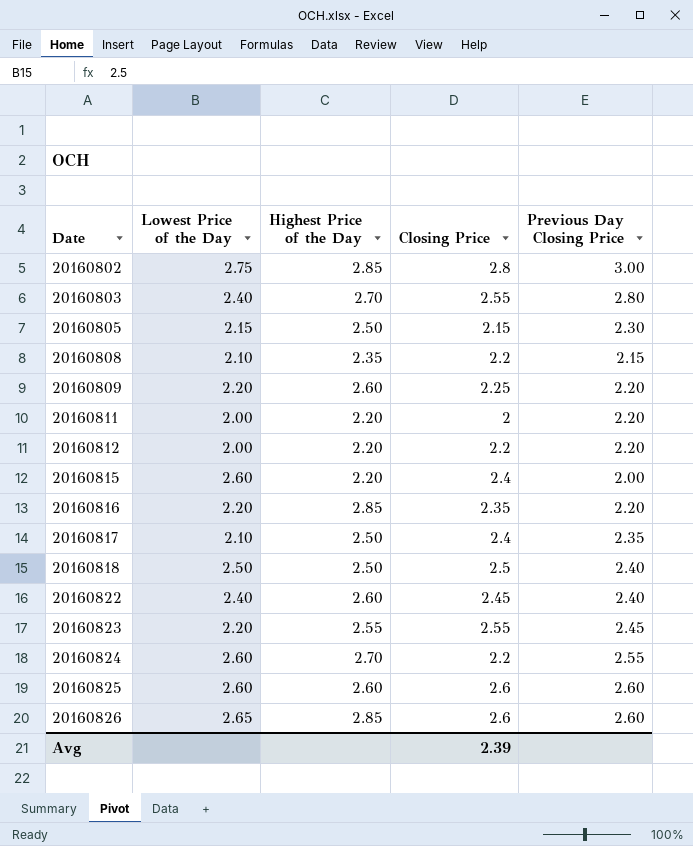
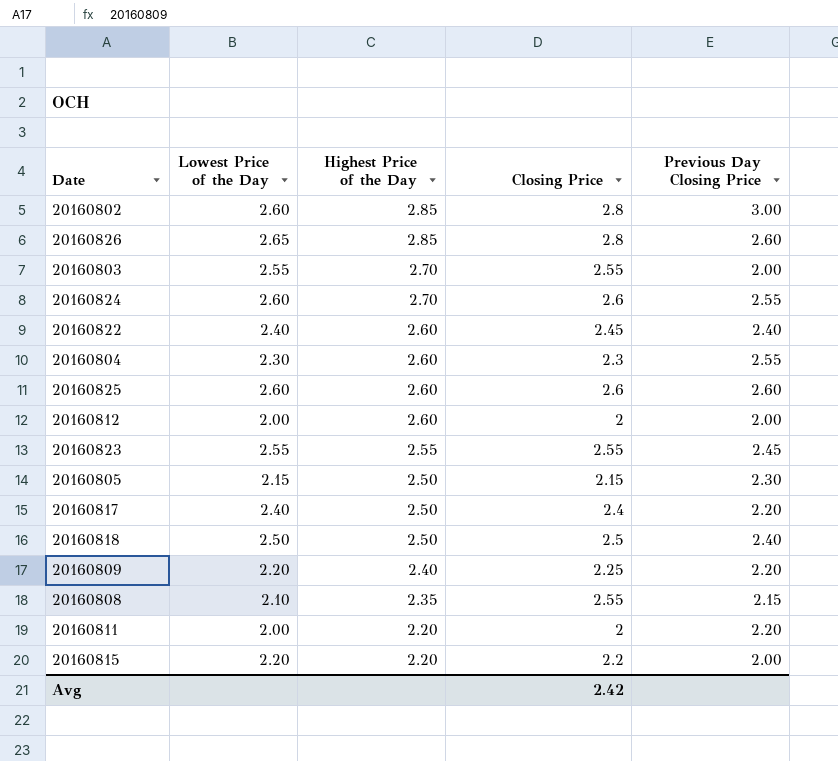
row order: Date ascending -> Highest Price of the Day descending
row 20160816: 2.20 | 2.85 | 2.35 | 2.20 -> none
20160802 | Lowest Price of the Day: 2.75 -> 2.60
20160826 | Closing Price: 2.6 -> 2.8
20160803 | Lowest Price of the Day: 2.40 -> 2.55
20160803 | Previous Day Closing Price: 2.80 -> 2.00
20160824 | Closing Price: 2.2 -> 2.6
row 20160804: none -> 2.30 | 2.60 | 2.3 | 2.55
20160812 | Highest Price of the Day: 2.20 -> 2.60
20160812 | Closing Price: 2.2 -> 2
20160812 | Previous Day Closing Price: 2.20 -> 2.00
20160823 | Lowest Price of the Day: 2.20 -> 2.55
20160817 | Lowest Price of the Day: 2.10 -> 2.40
20160817 | Previous Day Closing Price: 2.35 -> 2.20
20160809 | Highest Price of the Day: 2.60 -> 2.40
20160808 | Closing Price: 2.2 -> 2.55
20160815 | Lowest Price of the Day: 2.60 -> 2.20
20160815 | Closing Price: 2.4 -> 2.2
Avg | Closing Price: 2.39 -> 2.42

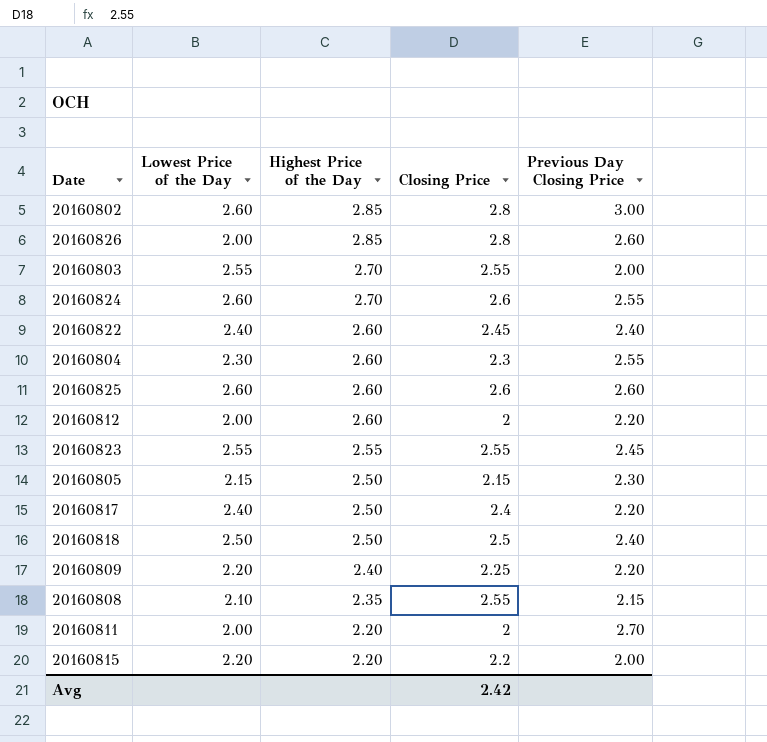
20160826 | Lowest Price of the Day: 2.65 -> 2.00
20160812 | Previous Day Closing Price: 2.00 -> 2.20
20160811 | Previous Day Closing Price: 2.20 -> 2.70

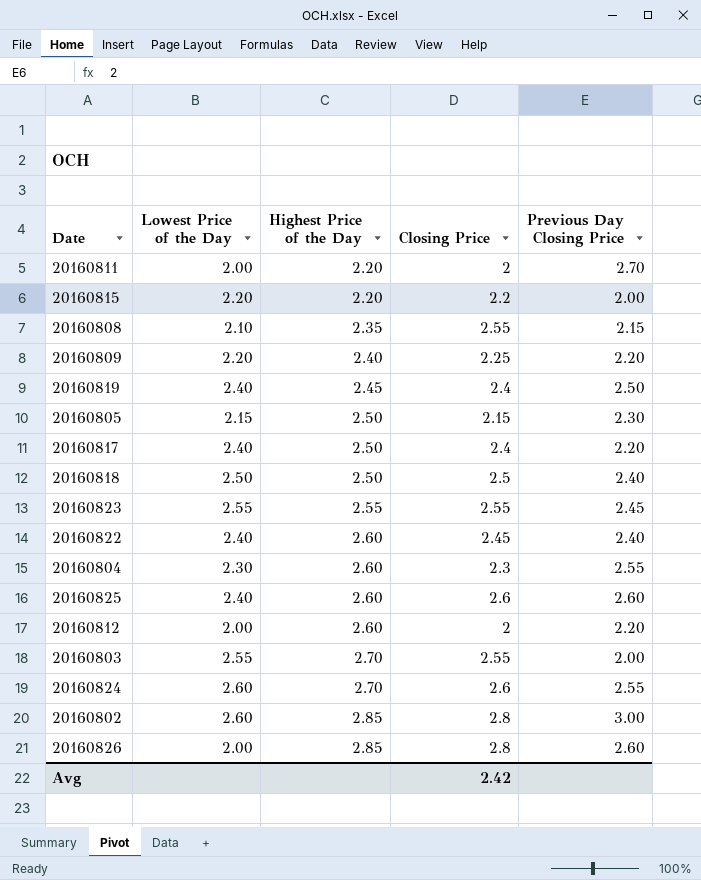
row order: Highest Price of the Day descending -> Highest Price of the Day ascending
row 20160819: none -> 2.40 | 2.45 | 2.4 | 2.50
20160825 | Lowest Price of the Day: 2.60 -> 2.40

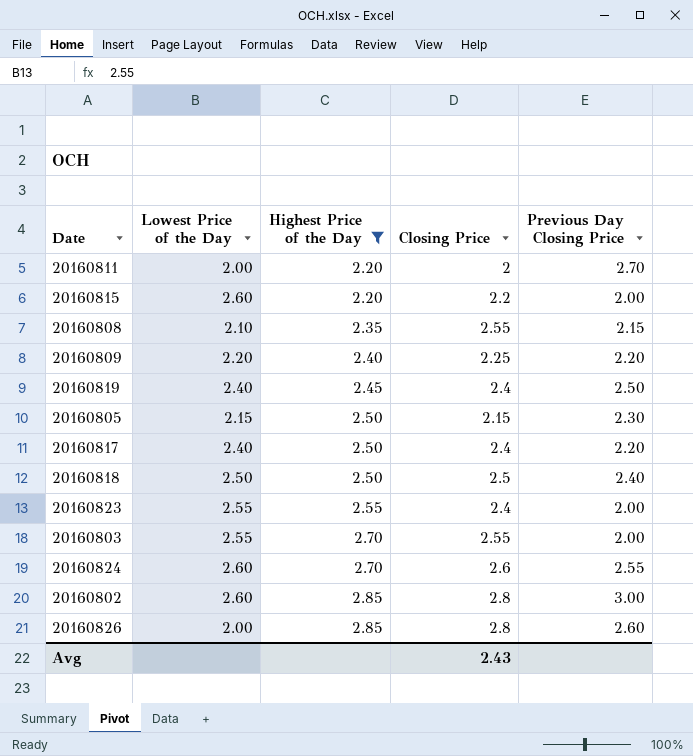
filter: none -> Highest Price of the Day != 2.60
20160815 | Lowest Price of the Day: 2.20 -> 2.60
20160823 | Closing Price: 2.55 -> 2.4
20160823 | Previous Day Closing Price: 2.45 -> 2.00
Avg | Closing Price: 2.42 -> 2.43

